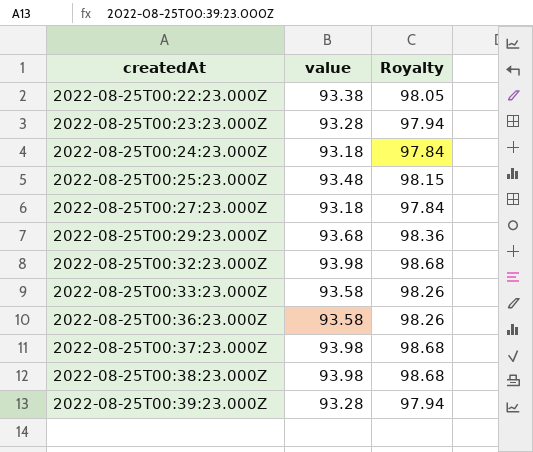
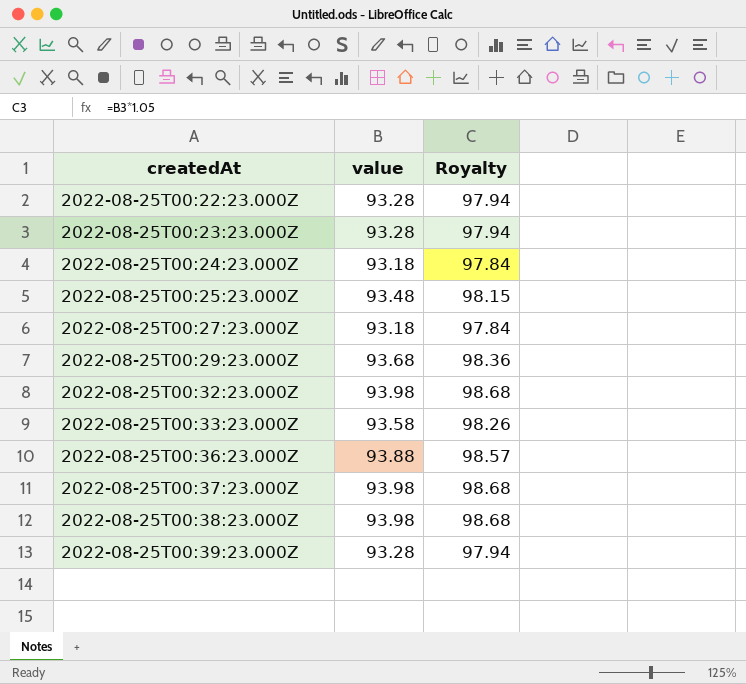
2022-08-25T00:22:23.000Z | value: 93.38 -> 93.28
2022-08-25T00:22:23.000Z | Royalty: 98.05 -> 97.94
2022-08-25T00:36:23.000Z | value: 93.58 -> 93.88
2022-08-25T00:36:23.000Z | Royalty: 98.26 -> 98.57

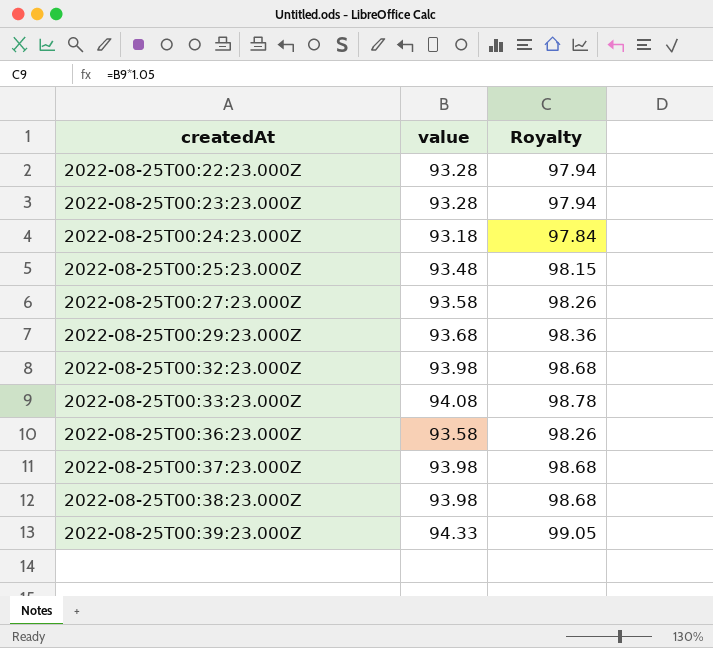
2022-08-25T00:27:23.000Z | value: 93.18 -> 93.58
2022-08-25T00:27:23.000Z | Royalty: 97.84 -> 98.26
2022-08-25T00:33:23.000Z | value: 93.58 -> 94.08
2022-08-25T00:33:23.000Z | Royalty: 98.26 -> 98.78
2022-08-25T00:36:23.000Z | value: 93.88 -> 93.58
2022-08-25T00:36:23.000Z | Royalty: 98.57 -> 98.26
2022-08-25T00:39:23.000Z | value: 93.28 -> 94.33
2022-08-25T00:39:23.000Z | Royalty: 97.94 -> 99.05

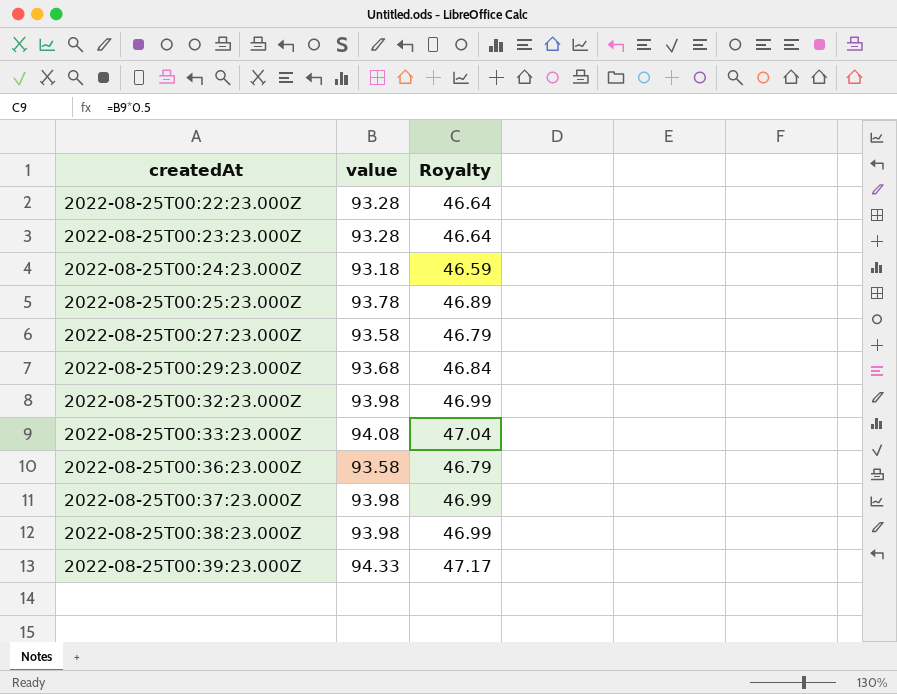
column Royalty | formula: [value] * 1.05 -> [value] * 0.5
2022-08-25T00:25:23.000Z | value: 93.48 -> 93.78

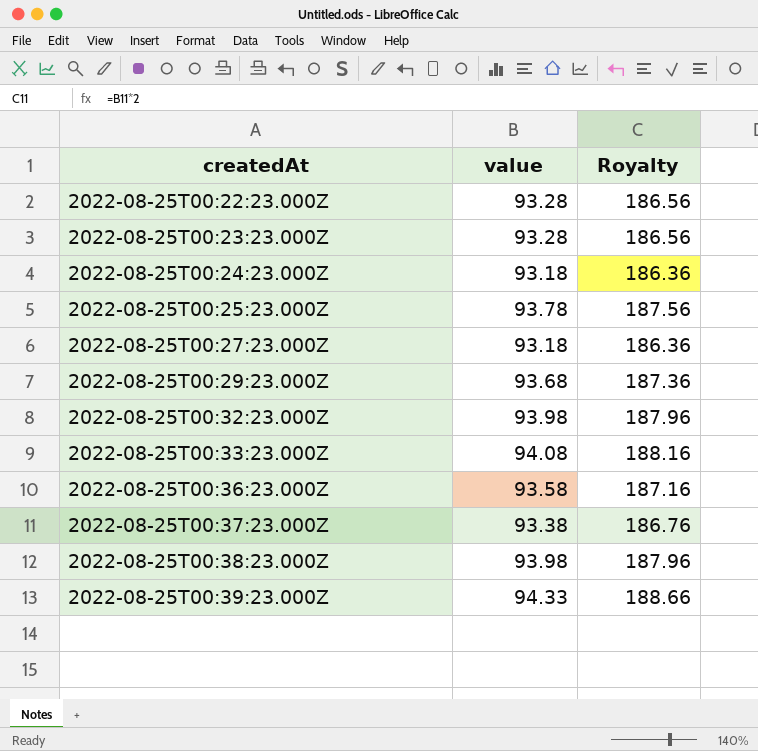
column Royalty | formula: [value] * 0.5 -> [value] * 2
2022-08-25T00:27:23.000Z | value: 93.58 -> 93.18
2022-08-25T00:37:23.000Z | value: 93.98 -> 93.38

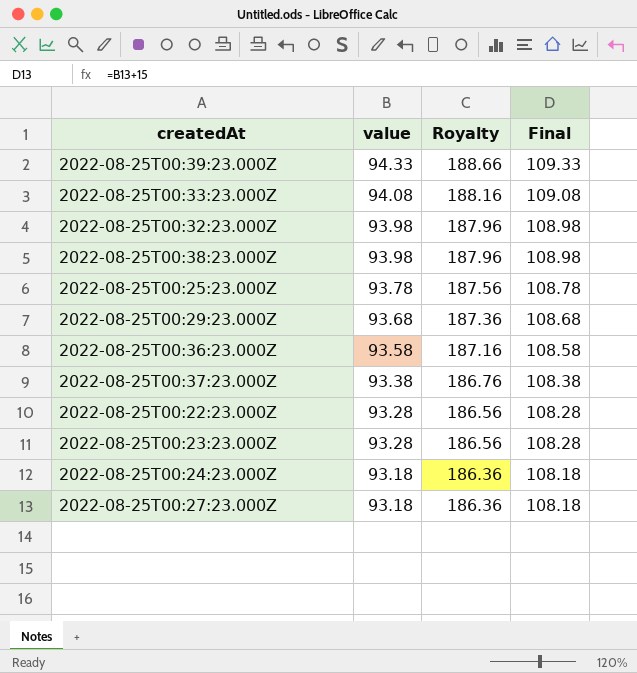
row order: createdAt ascending -> value descending
column Final | formula: none -> [value] + 15

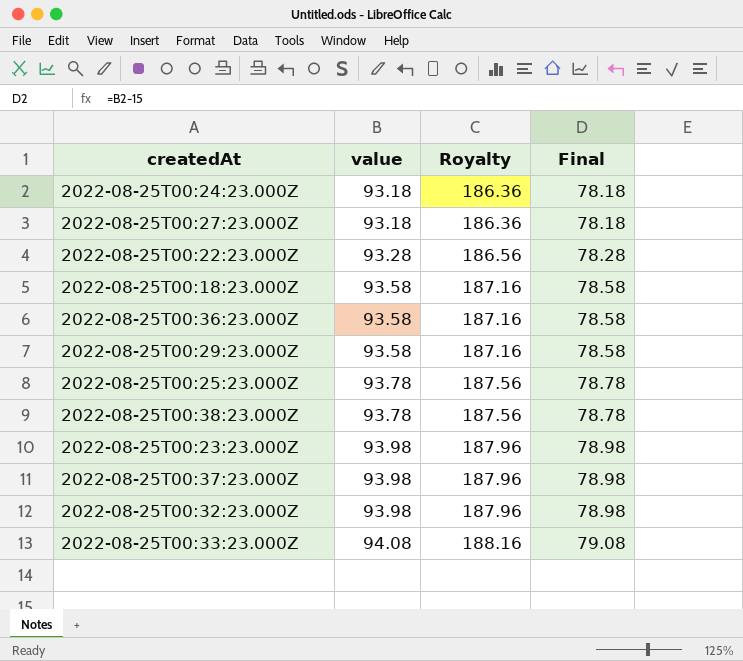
row order: value descending -> value ascending
column Final | formula: [value] + 15 -> [value] - 15
row 2022-08-25T00:39:23.000Z: 94.33 | 188.66 | 109.33 -> none
row 2022-08-25T00:18:23.000Z: none -> 93.58 | 187.16 | 78.58
2022-08-25T00:29:23.000Z | value: 93.68 -> 93.58
2022-08-25T00:29:23.000Z | Royalty: 187.36 -> 187.16
2022-08-25T00:38:23.000Z | value: 93.98 -> 93.78
2022-08-25T00:38:23.000Z | Royalty: 187.96 -> 187.56
2022-08-25T00:23:23.000Z | value: 93.28 -> 93.98
2022-08-25T00:23:23.000Z | Royalty: 186.56 -> 187.96
2022-08-25T00:37:23.000Z | value: 93.38 -> 93.98
2022-08-25T00:37:23.000Z | Royalty: 186.76 -> 187.96

